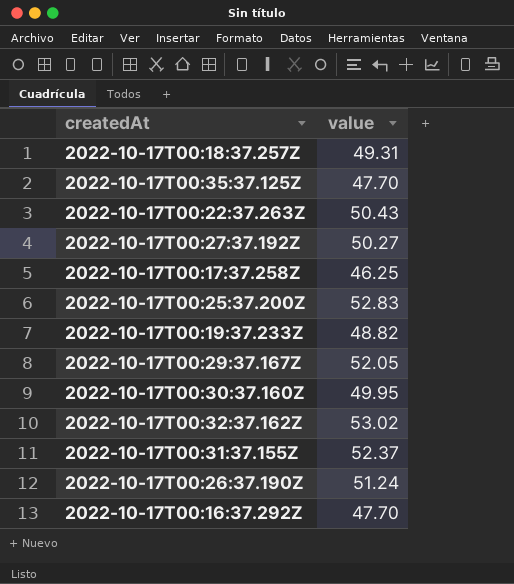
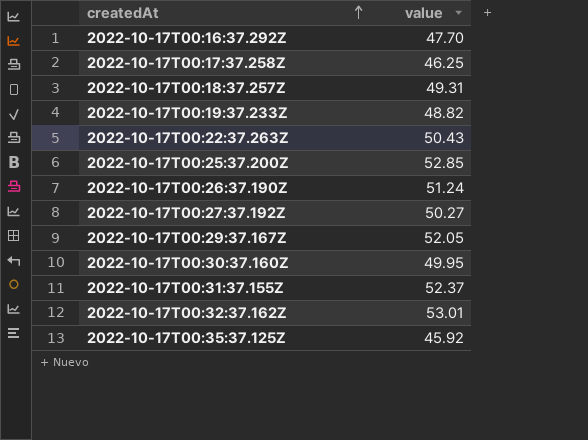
row order: none -> createdAt ascending
2022-10-17T00:25:37.200Z | value: 52.83 -> 52.85
2022-10-17T00:32:37.162Z | value: 53.02 -> 53.01
2022-10-17T00:35:37.125Z | value: 47.70 -> 45.92

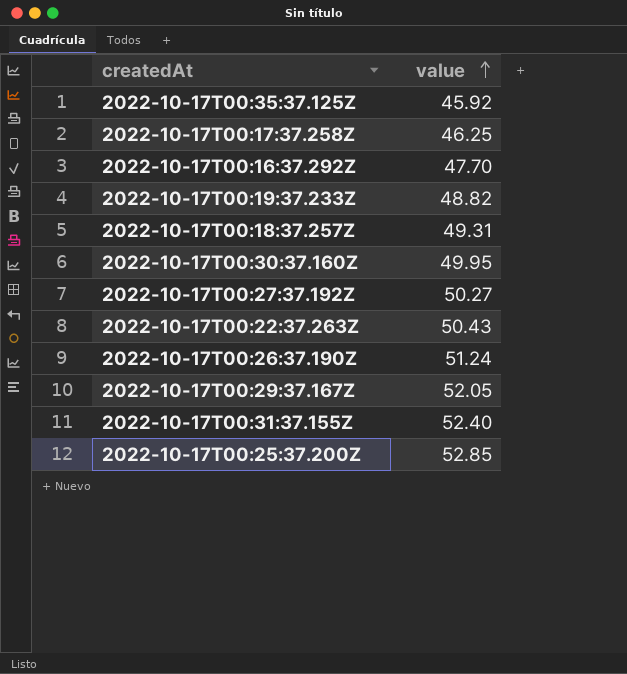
row order: createdAt ascending -> value ascending
row 2022-10-17T00:32:37.162Z: 53.01 -> none
2022-10-17T00:31:37.155Z | value: 52.37 -> 52.40

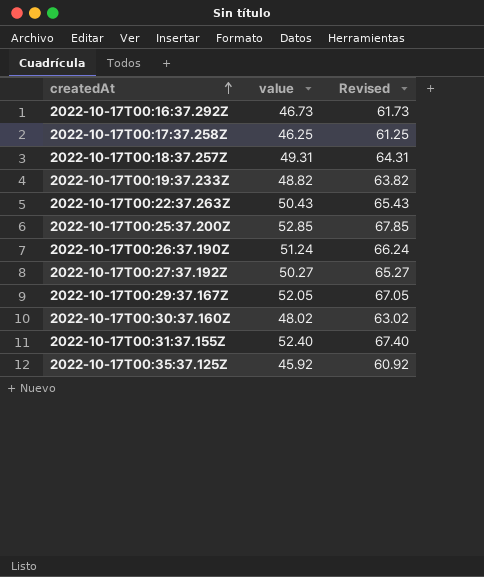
row order: value ascending -> createdAt ascending
column Revised | formula: none -> [value] + 15
2022-10-17T00:16:37.292Z | value: 47.70 -> 46.73
2022-10-17T00:30:37.160Z | value: 49.95 -> 48.02

